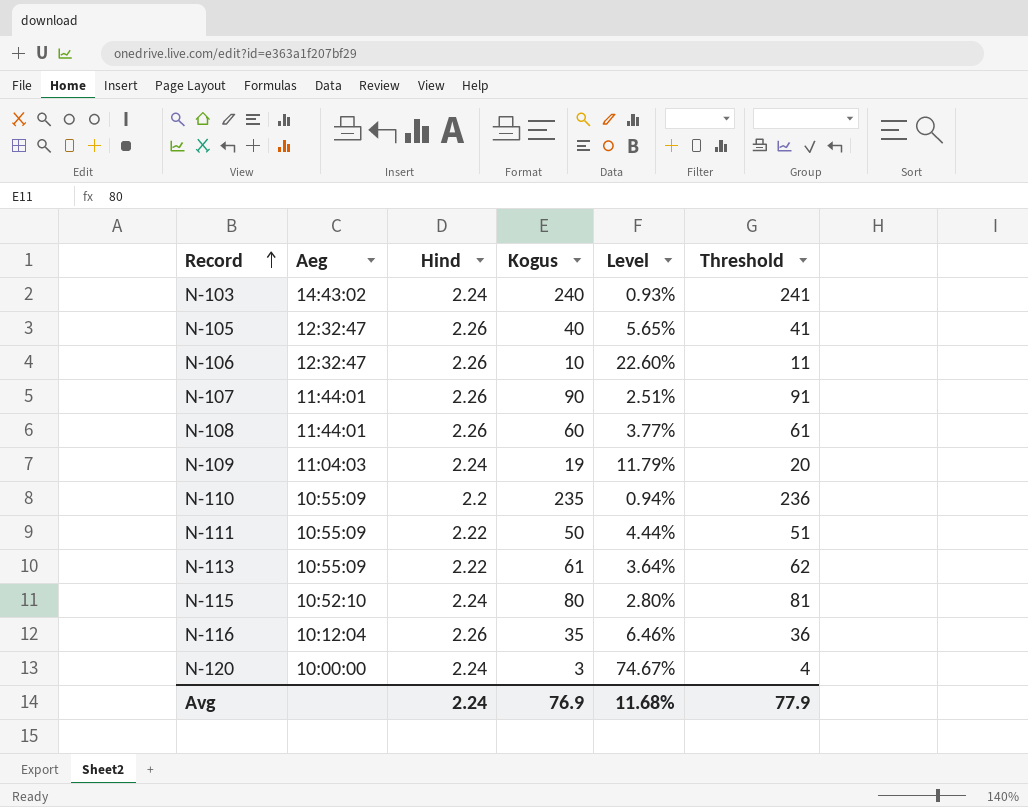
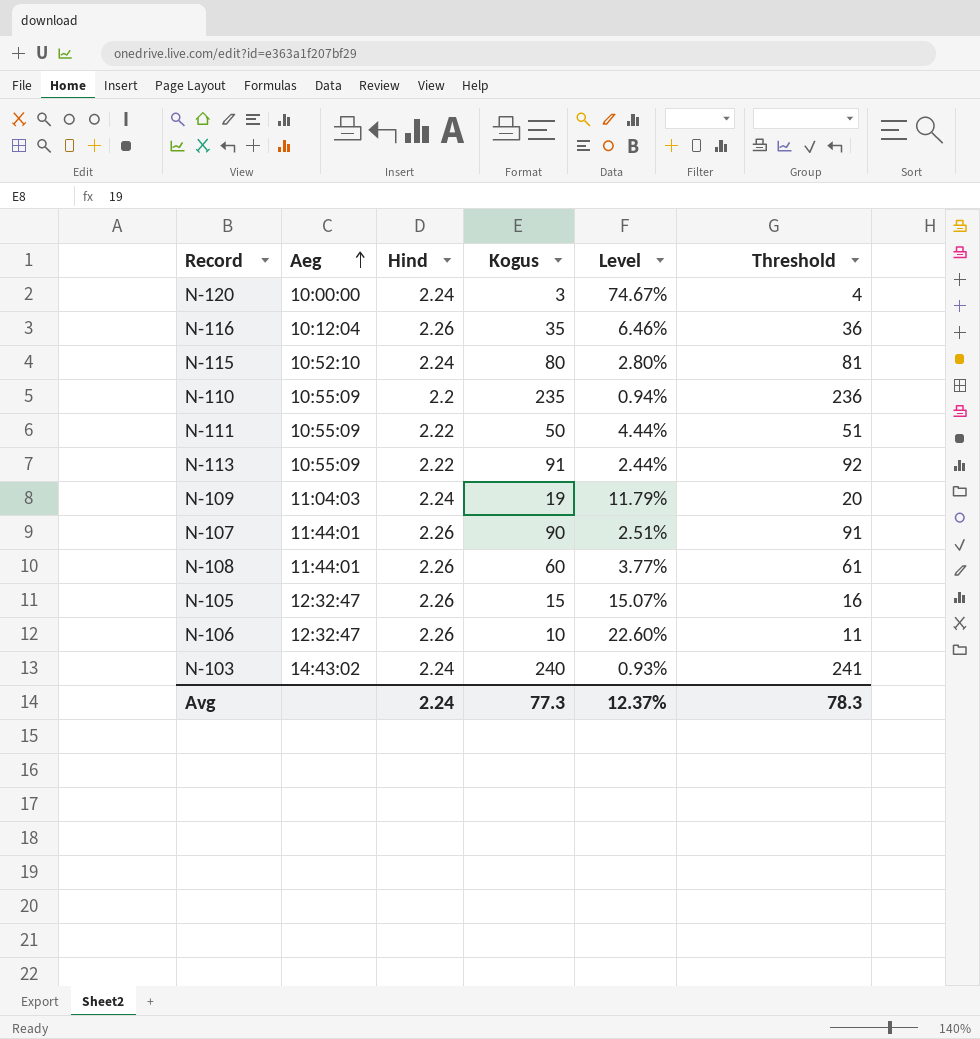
row order: Record ascending -> Aeg ascending
N-113 | Kogus: 61 -> 91
N-113 | Level: 3.64% -> 2.44%
N-113 | Threshold: 62 -> 92
N-105 | Kogus: 40 -> 15
N-105 | Level: 5.65% -> 15.07%
N-105 | Threshold: 41 -> 16
Avg | Kogus: 76.9 -> 77.3
Avg | Level: 11.68% -> 12.37%
Avg | Threshold: 77.9 -> 78.3

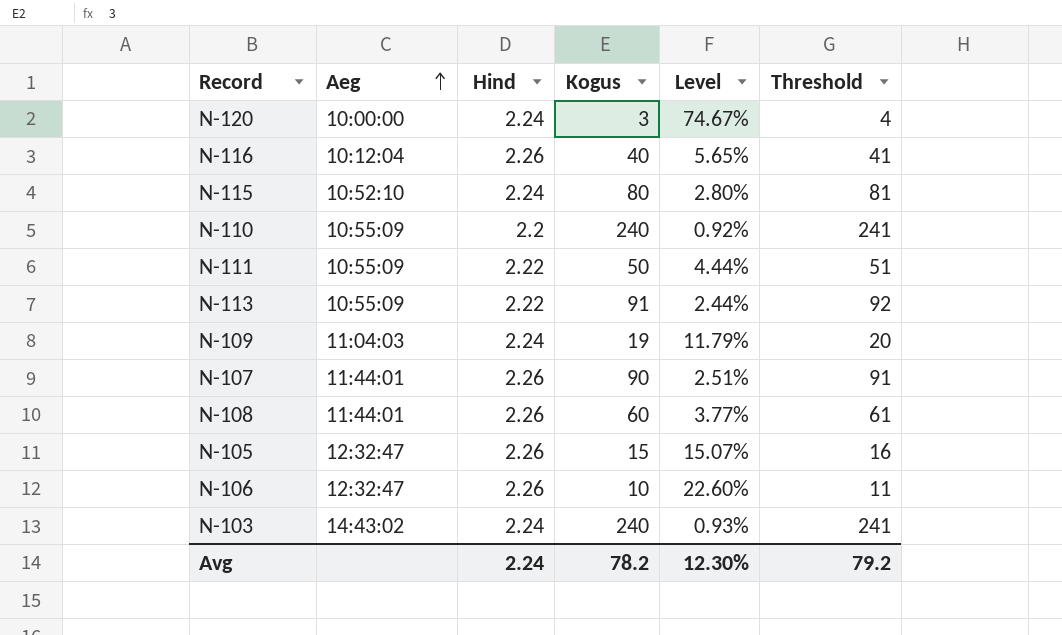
N-116 | Kogus: 35 -> 40
N-116 | Level: 6.46% -> 5.65%
N-116 | Threshold: 36 -> 41
N-110 | Kogus: 235 -> 240
N-110 | Level: 0.94% -> 0.92%
N-110 | Threshold: 236 -> 241
Avg | Kogus: 77.3 -> 78.2
Avg | Level: 12.37% -> 12.30%
Avg | Threshold: 78.3 -> 79.2

